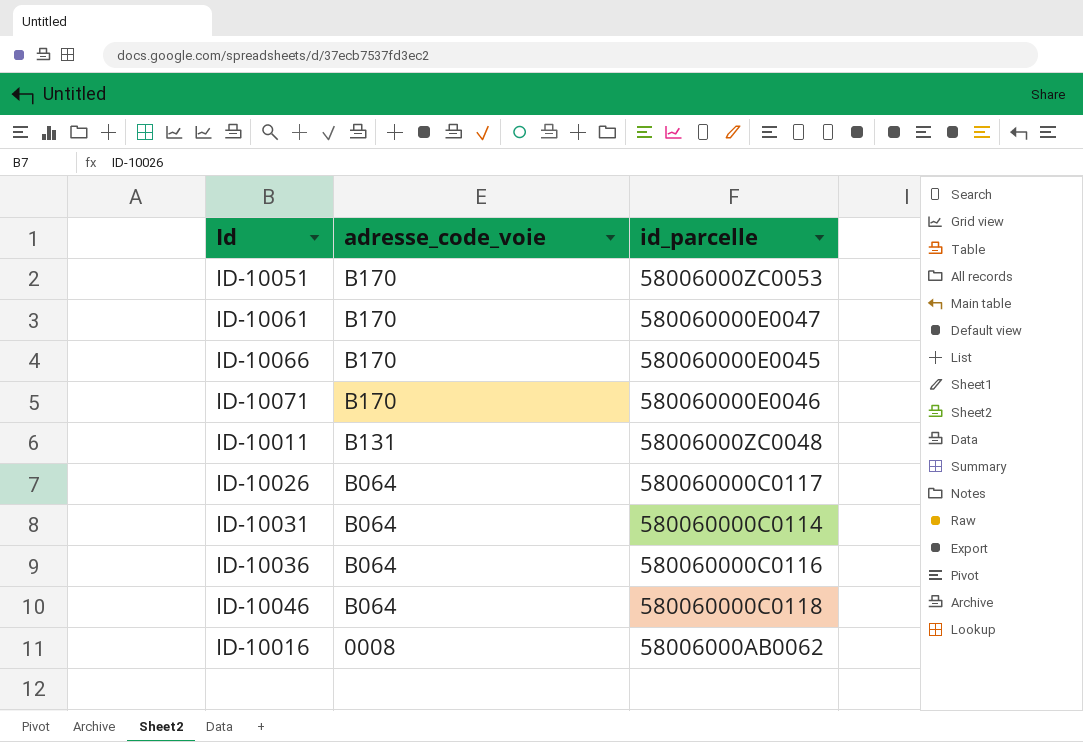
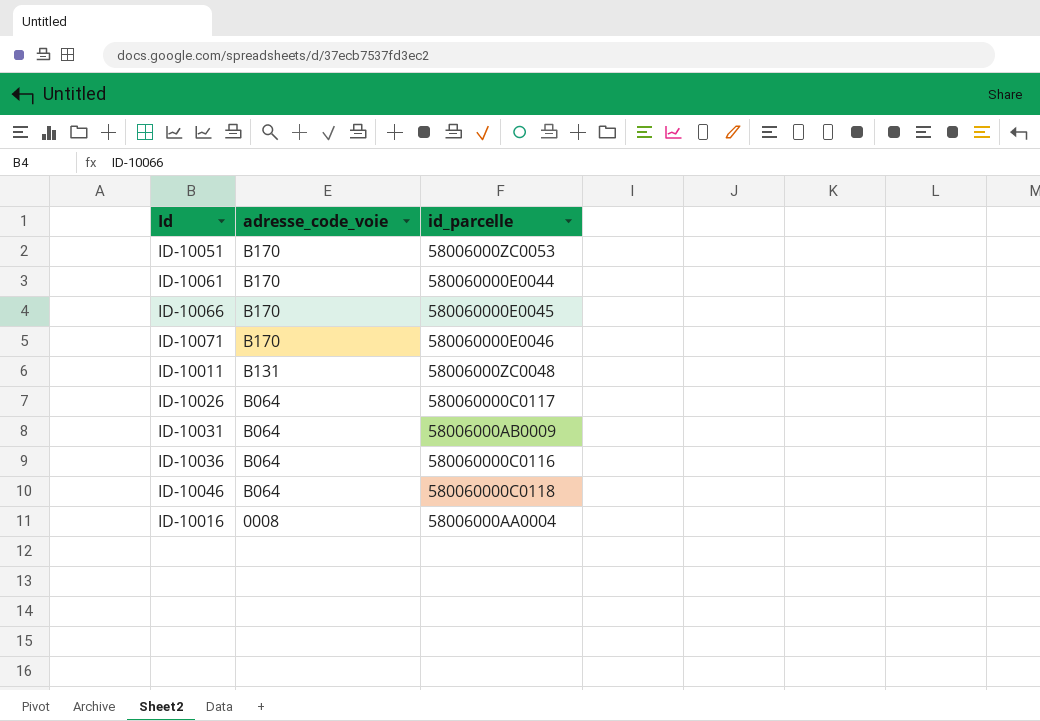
ID-10061 | id_parcelle: 580060000E0047 -> 580060000E0044
ID-10031 | id_parcelle: 580060000C0114 -> 58006000AB0009
ID-10016 | id_parcelle: 58006000AB0062 -> 58006000AA0004

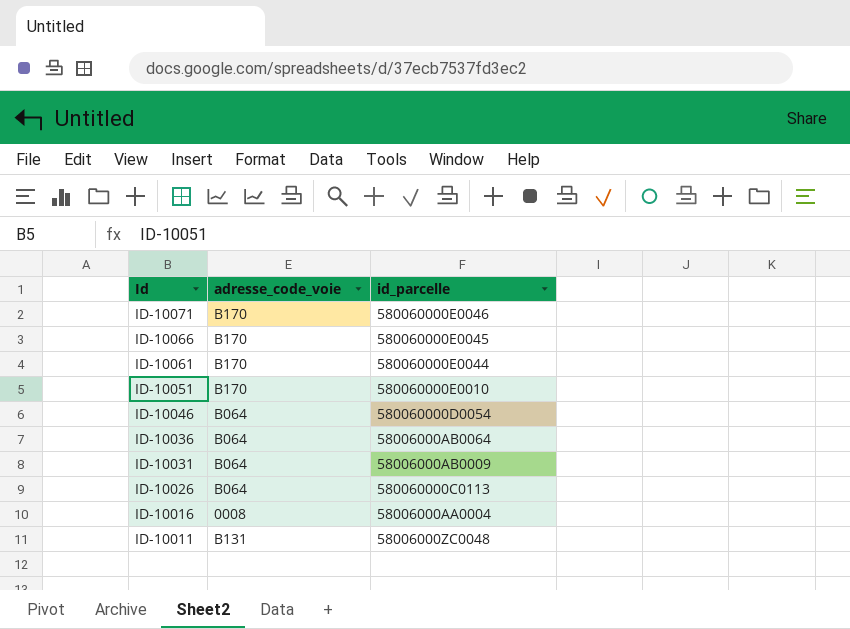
row order: adresse_code_voie descending -> Id descending
ID-10051 | id_parcelle: 58006000ZC0053 -> 580060000E0010
ID-10046 | id_parcelle: 580060000C0118 -> 580060000D0054
ID-10036 | id_parcelle: 580060000C0116 -> 58006000AB0064
ID-10026 | id_parcelle: 580060000C0117 -> 580060000C0113

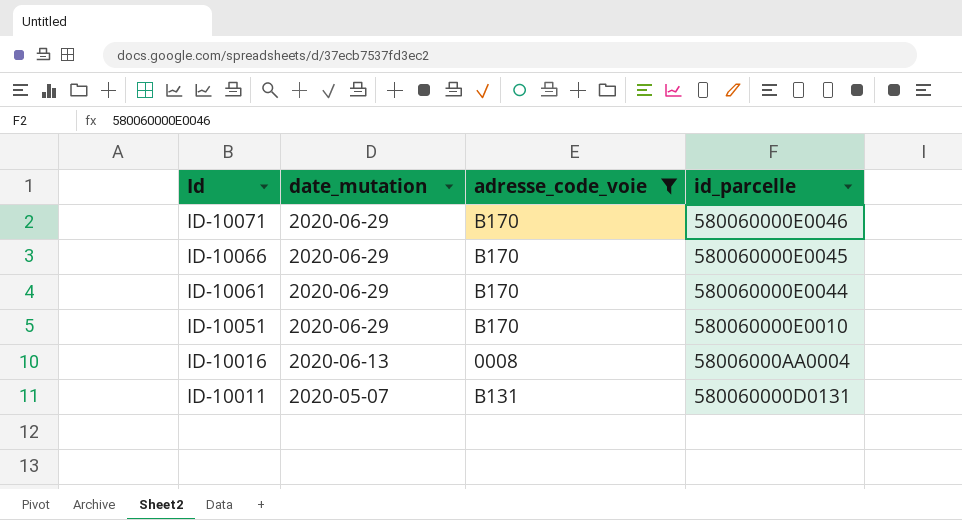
filter: none -> adresse_code_voie != B064
column date_mutation | position: none -> 2
ID-10011 | id_parcelle: 58006000ZC0048 -> 580060000D0131

